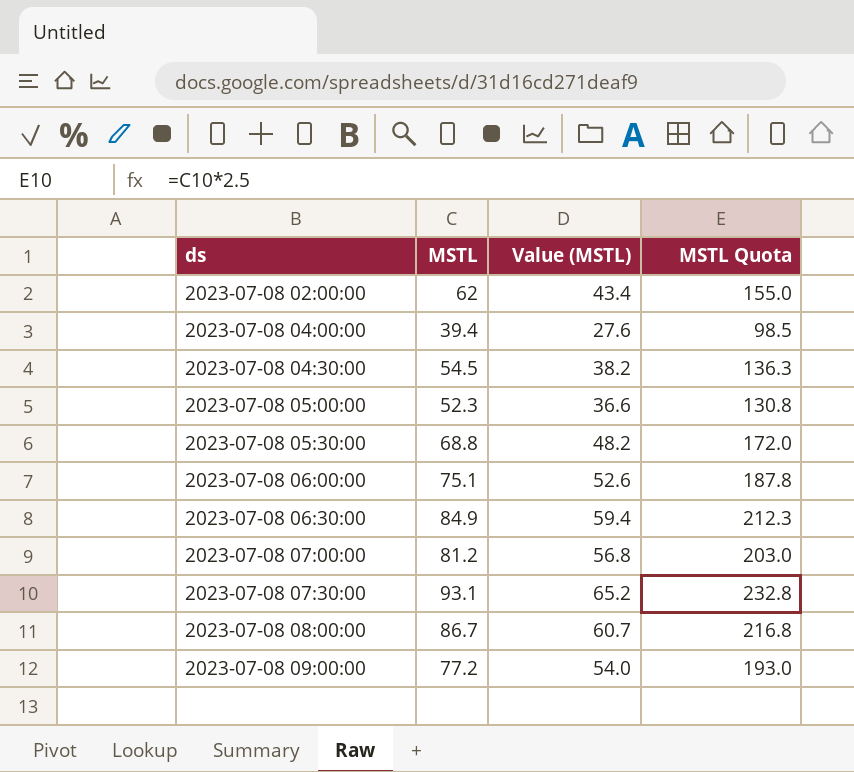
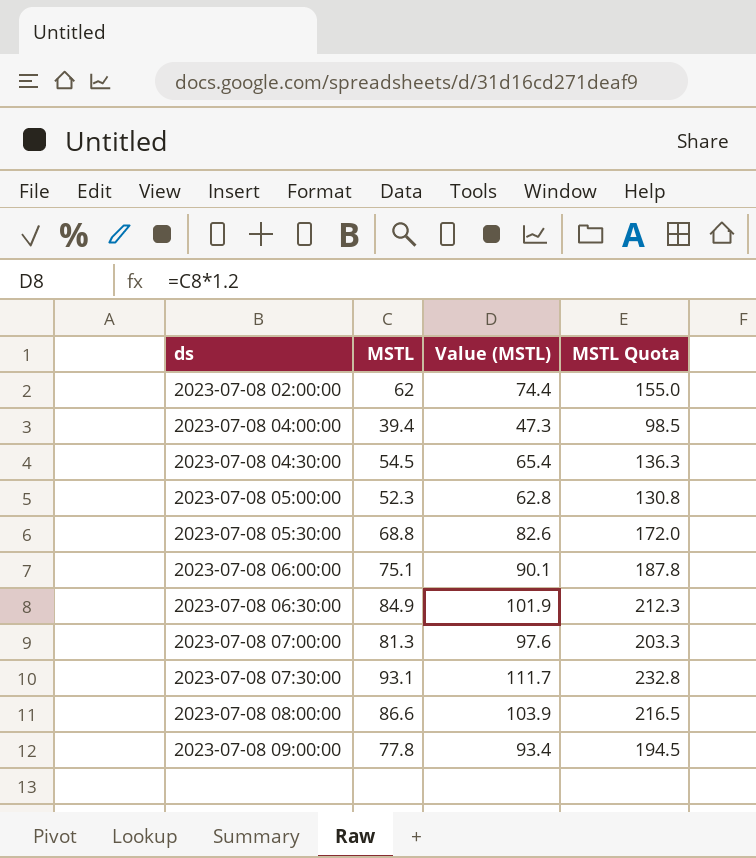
column Value (MSTL) | formula: [MSTL] * 0.7 -> [MSTL] * 1.2
2023-07-08 07:00:00 | MSTL: 81.2 -> 81.3
2023-07-08 07:00:00 | MSTL Quota: 203.0 -> 203.3
2023-07-08 08:00:00 | MSTL: 86.7 -> 86.6
2023-07-08 08:00:00 | MSTL Quota: 216.8 -> 216.5
2023-07-08 09:00:00 | MSTL: 77.2 -> 77.8
2023-07-08 09:00:00 | MSTL Quota: 193.0 -> 194.5

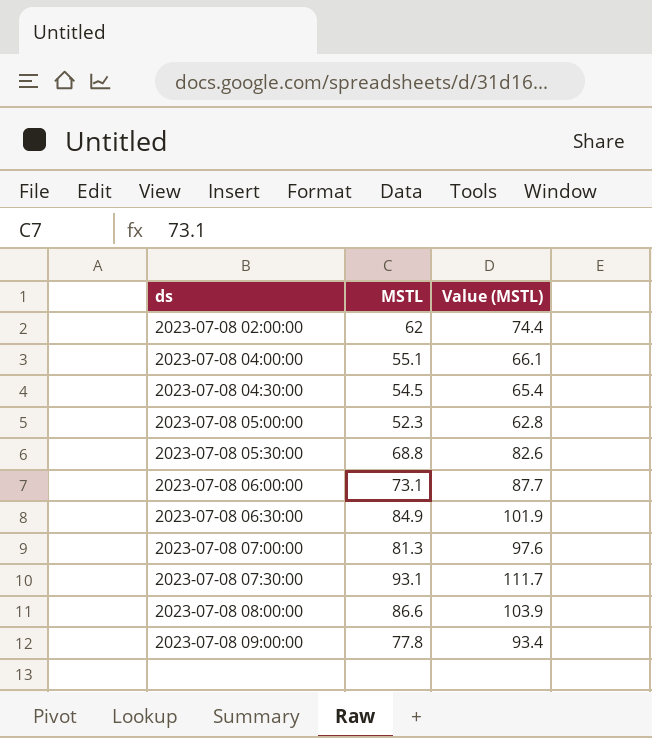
column MSTL Quota | formula: [MSTL] * 2.5 -> none
2023-07-08 04:00:00 | MSTL: 39.4 -> 55.1
2023-07-08 04:00:00 | Value (MSTL): 47.3 -> 66.1
2023-07-08 06:00:00 | MSTL: 75.1 -> 73.1
2023-07-08 06:00:00 | Value (MSTL): 90.1 -> 87.7

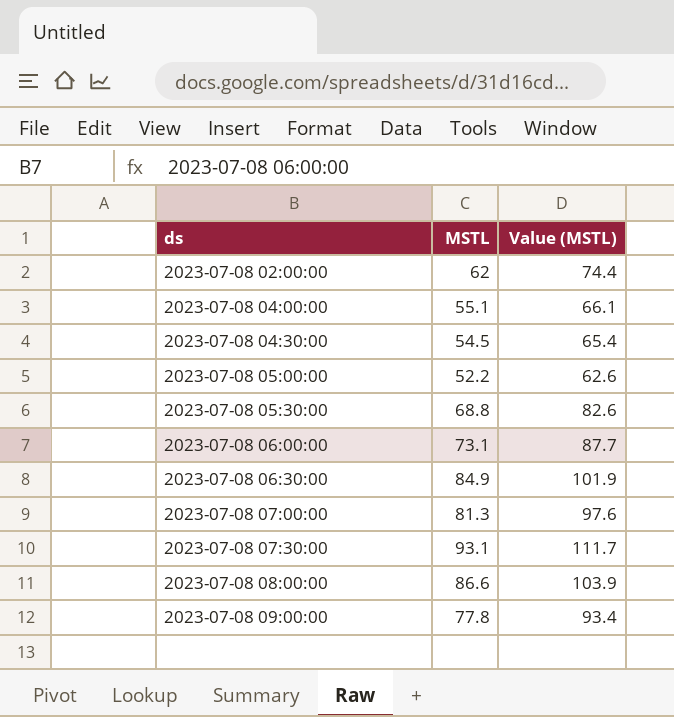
2023-07-08 05:00:00 | MSTL: 52.3 -> 52.2
2023-07-08 05:00:00 | Value (MSTL): 62.8 -> 62.6

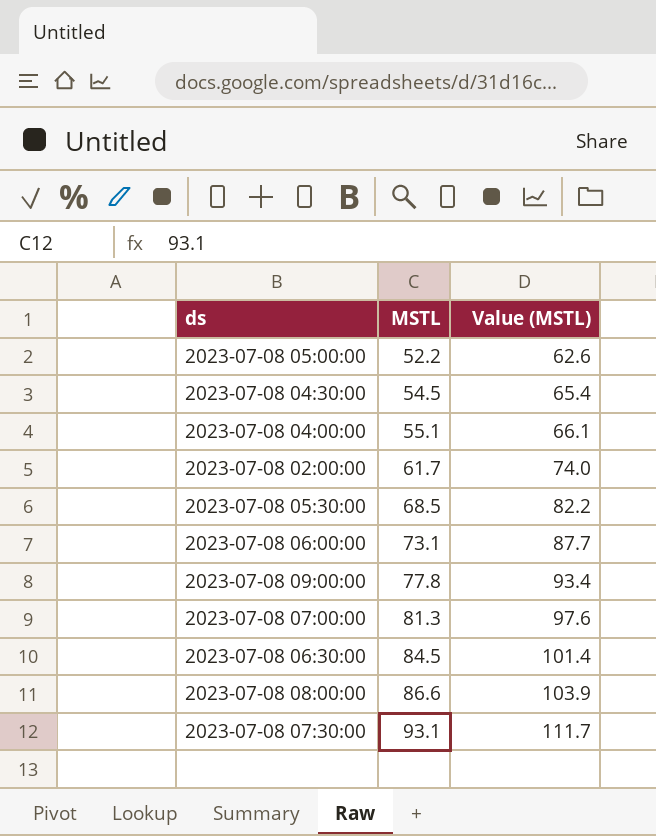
row order: ds ascending -> MSTL ascending
2023-07-08 02:00:00 | MSTL: 62 -> 61.7
2023-07-08 02:00:00 | Value (MSTL): 74.4 -> 74.0
2023-07-08 05:30:00 | MSTL: 68.8 -> 68.5
2023-07-08 05:30:00 | Value (MSTL): 82.6 -> 82.2
2023-07-08 06:30:00 | MSTL: 84.9 -> 84.5
2023-07-08 06:30:00 | Value (MSTL): 101.9 -> 101.4

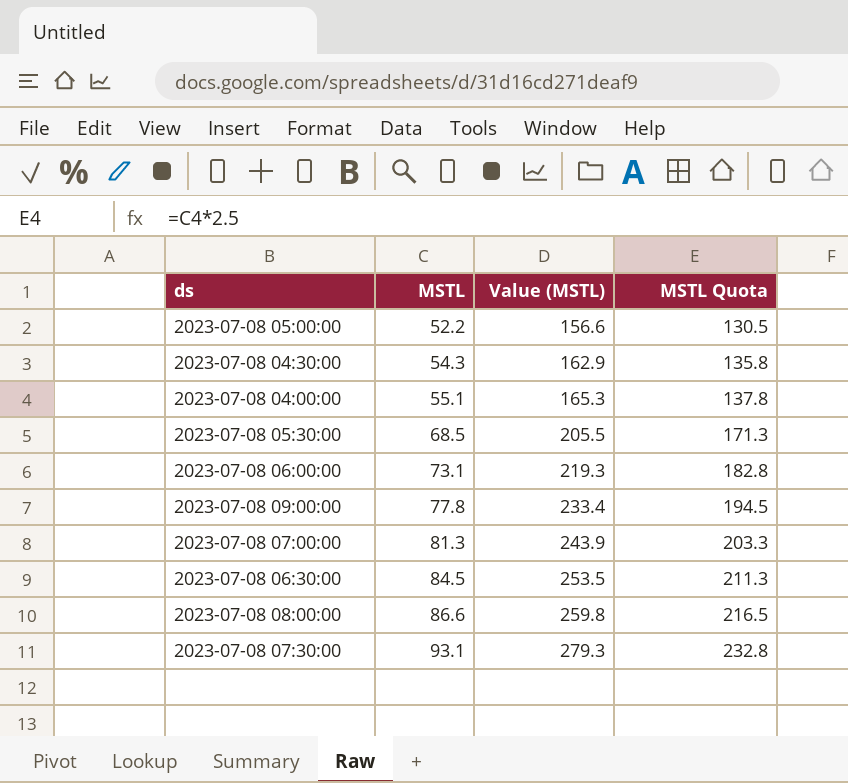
column Value (MSTL) | formula: [MSTL] * 1.2 -> [MSTL] * 3
column MSTL Quota | formula: none -> [MSTL] * 2.5
row 2023-07-08 02:00:00: 61.7 | 74.0 -> none
2023-07-08 04:30:00 | MSTL: 54.5 -> 54.3

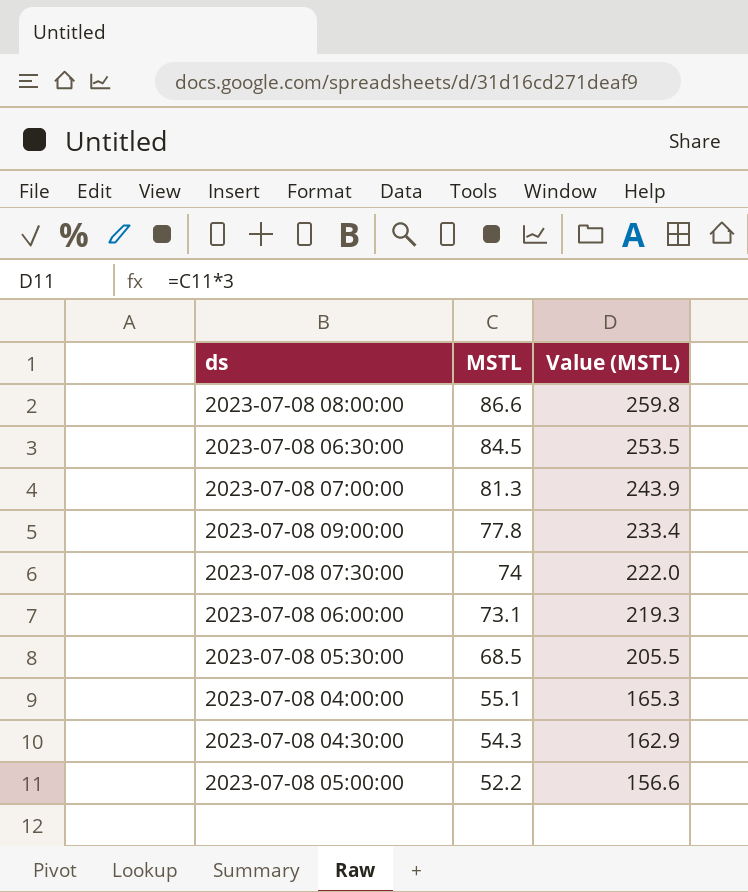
row order: MSTL ascending -> MSTL descending
column MSTL Quota | formula: [MSTL] * 2.5 -> none
2023-07-08 07:30:00 | MSTL: 93.1 -> 74
2023-07-08 07:30:00 | Value (MSTL): 279.3 -> 222.0

